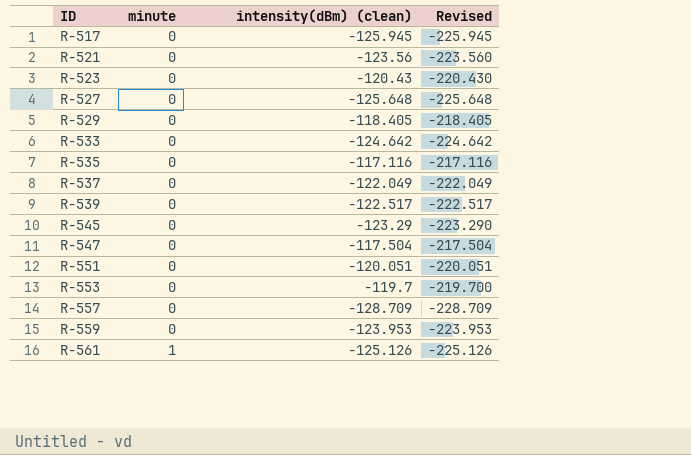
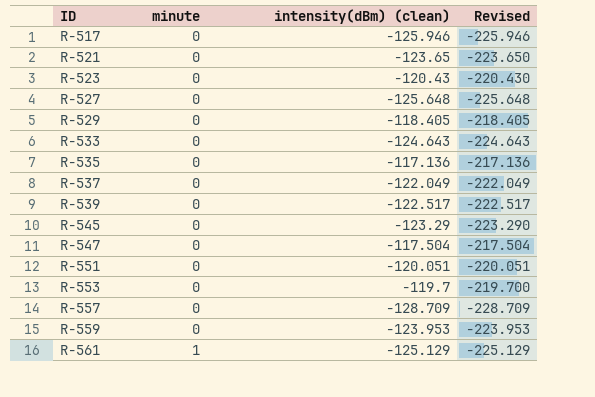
R-517 | intensity(dBm) (clean): -125.945 -> -125.946
R-517 | Revised: -225.945 -> -225.946
R-521 | intensity(dBm) (clean): -123.56 -> -123.65
R-521 | Revised: -223.560 -> -223.650
R-533 | intensity(dBm) (clean): -124.642 -> -124.643
R-533 | Revised: -224.642 -> -224.643
R-535 | intensity(dBm) (clean): -117.116 -> -117.136
R-535 | Revised: -217.116 -> -217.136
R-561 | intensity(dBm) (clean): -125.126 -> -125.129
R-561 | Revised: -225.126 -> -225.129

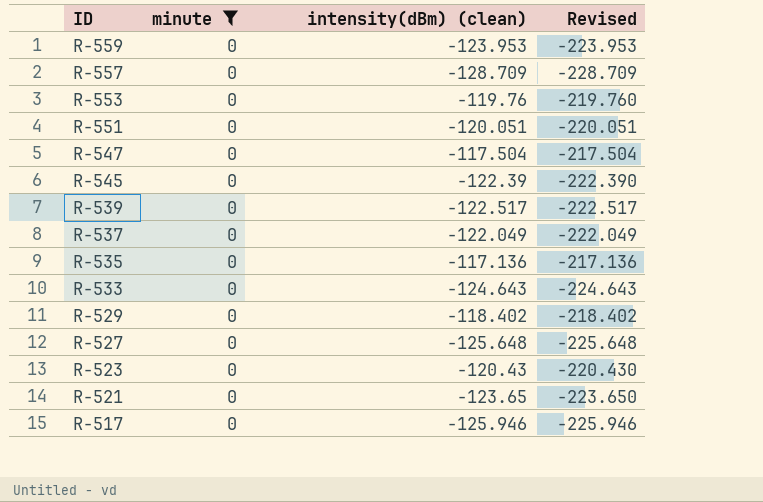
filter: none -> minute = 0
row order: ID ascending -> ID descending
R-553 | intensity(dBm) (clean): -119.7 -> -119.76
R-553 | Revised: -219.700 -> -219.760
R-545 | intensity(dBm) (clean): -123.29 -> -122.39
R-545 | Revised: -223.290 -> -222.390
R-529 | intensity(dBm) (clean): -118.405 -> -118.402
R-529 | Revised: -218.405 -> -218.402

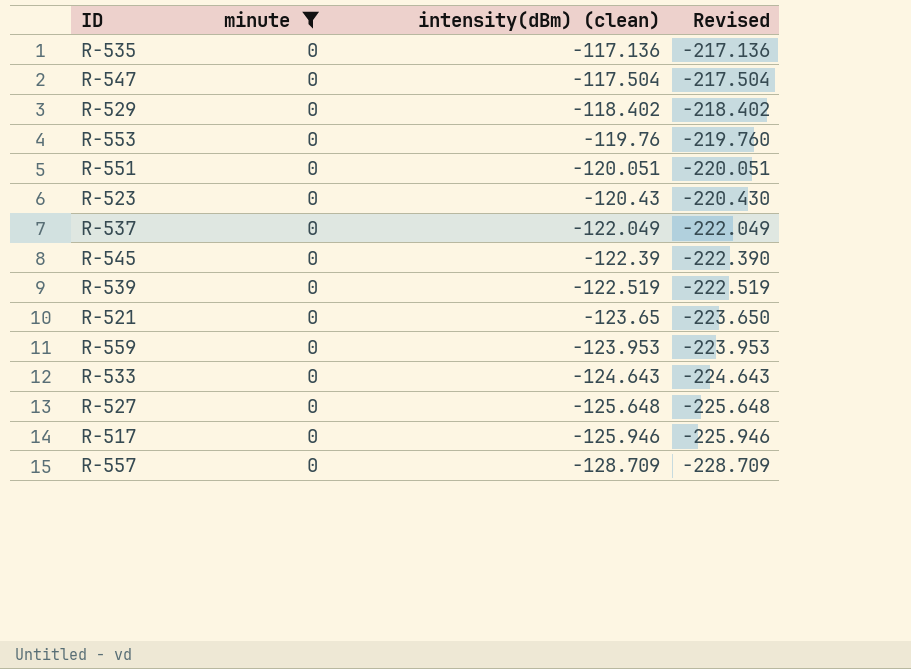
row order: ID descending -> intensity(dBm) (clean) descending
R-539 | intensity(dBm) (clean): -122.517 -> -122.519
R-539 | Revised: -222.517 -> -222.519

